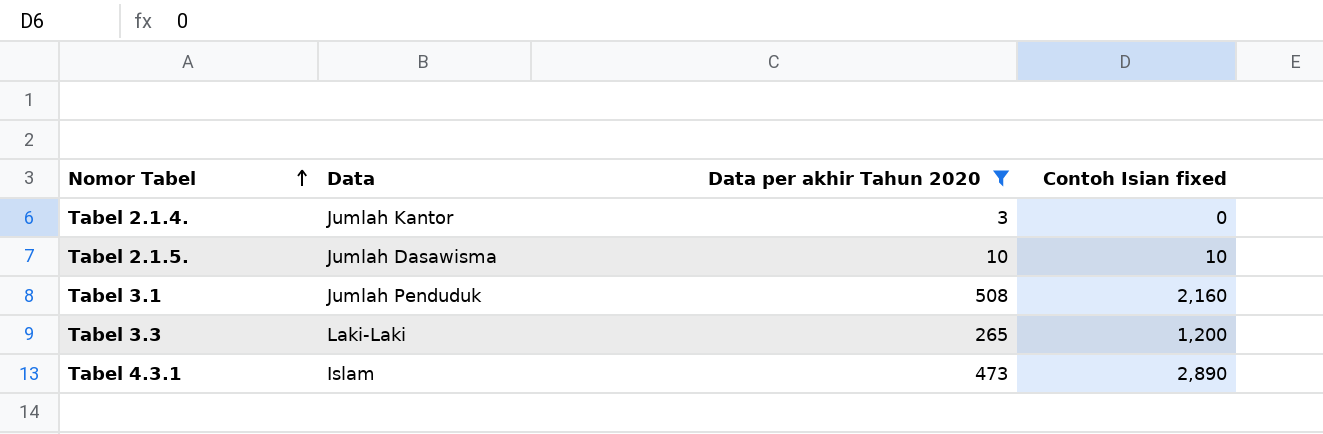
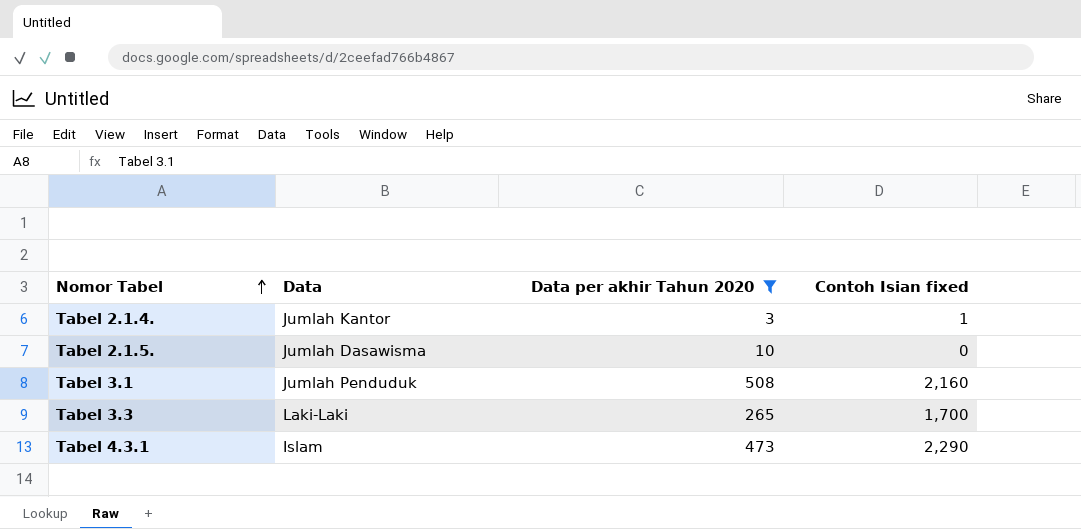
Tabel 2.1.4. | Contoh Isian fixed: 0 -> 1
Tabel 2.1.5. | Contoh Isian fixed: 10 -> 0
Tabel 3.3 | Contoh Isian fixed: 1,200 -> 1,700
Tabel 4.3.1 | Contoh Isian fixed: 2,890 -> 2,290

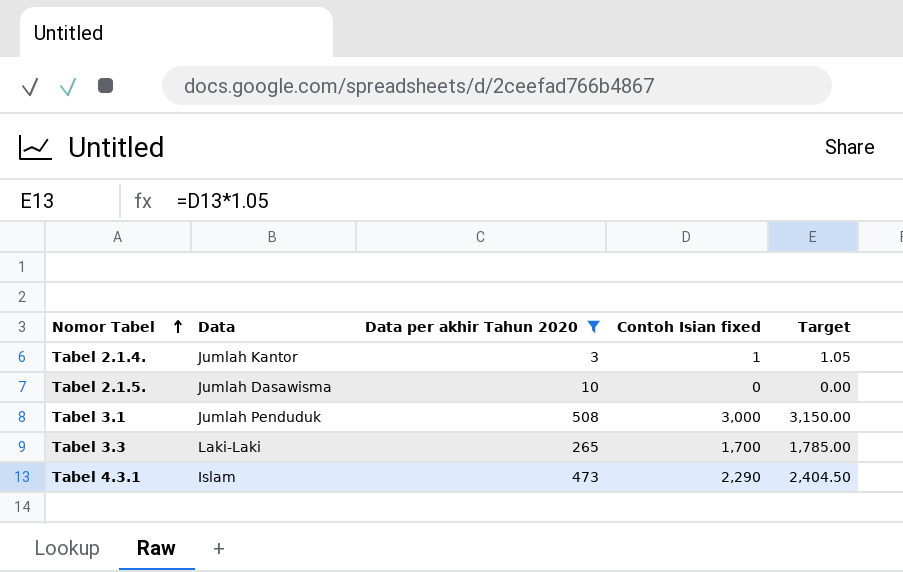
column Target | formula: none -> [Contoh Isian fixed] * 1.05
Tabel 3.1 | Contoh Isian fixed: 2,160 -> 3,000

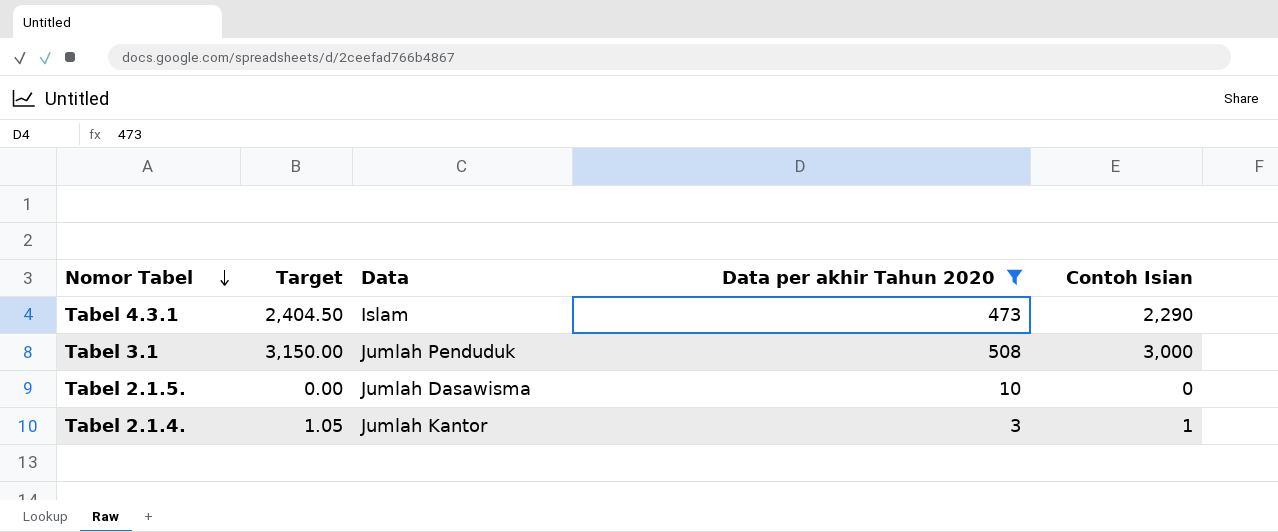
row order: Nomor Tabel ascending -> Nomor Tabel descending
column Target | position: 5 -> 2
column name: Contoh Isian fixed -> Contoh Isian
row Tabel 3.3: Laki-Laki | 265 | 1,700 | 1,785.00 -> none

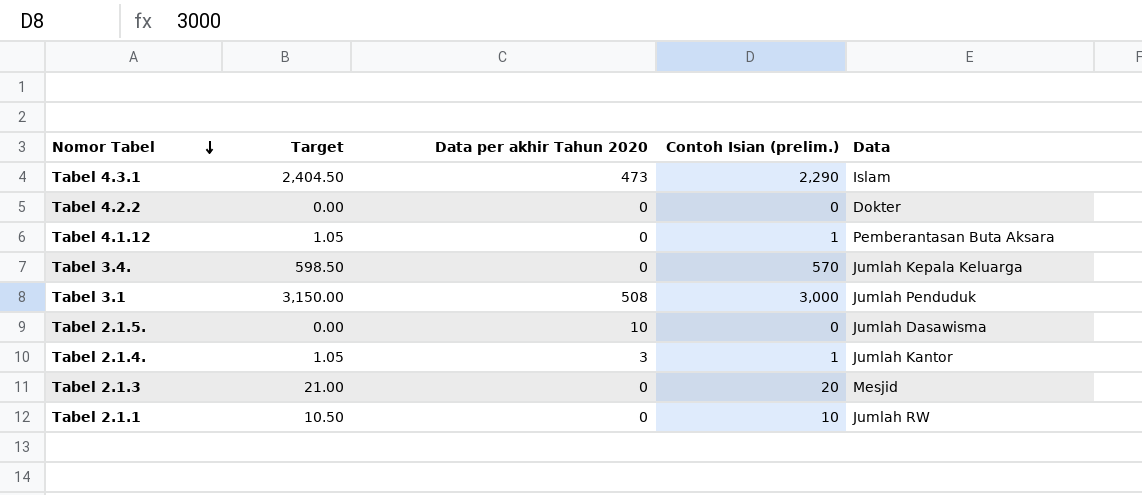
filter: Data per akhir Tahun 2020 != 0 -> none
column name: Contoh Isian -> Contoh Isian (prelim.)
column Data | position: 3 -> 5

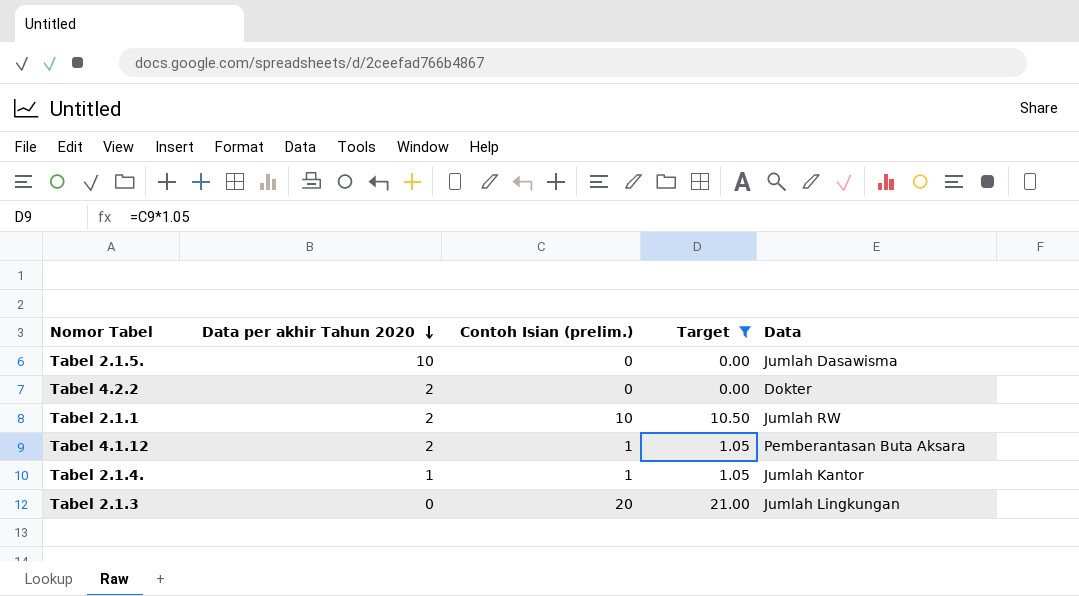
filter: none -> Target <= 21.00
row order: Nomor Tabel descending -> Data per akhir Tahun 2020 descending
column Target | position: 2 -> 4
Tabel 4.2.2 | Data per akhir Tahun 2020: 0 -> 2
Tabel 2.1.1 | Data per akhir Tahun 2020: 0 -> 2
Tabel 4.1.12 | Data per akhir Tahun 2020: 0 -> 2
Tabel 2.1.4. | Data per akhir Tahun 2020: 3 -> 1
Tabel 2.1.3 | Data: Mesjid -> Jumlah Lingkungan

